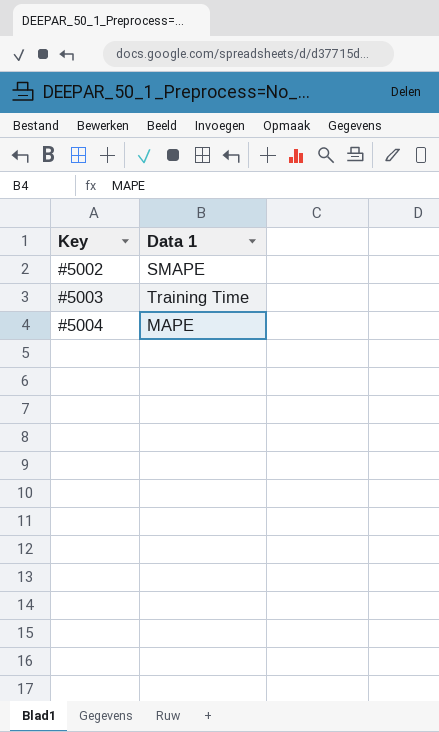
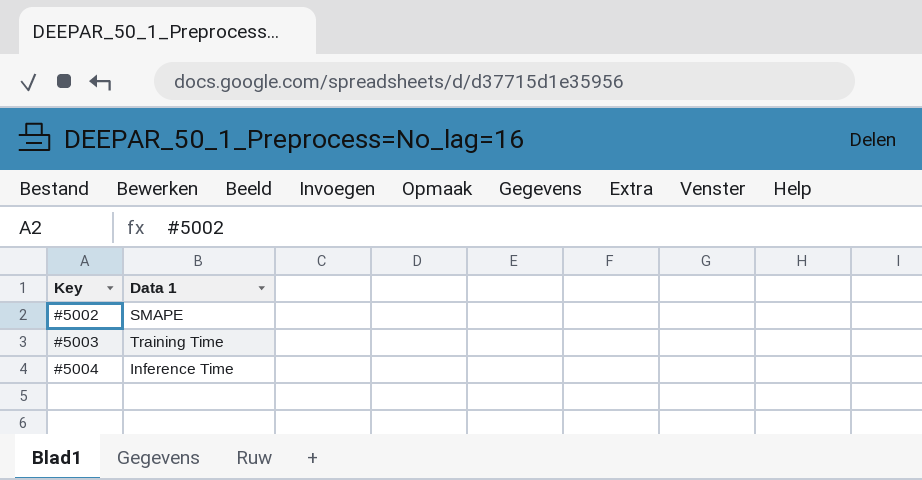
#5004 | Data 1: MAPE -> Inference Time

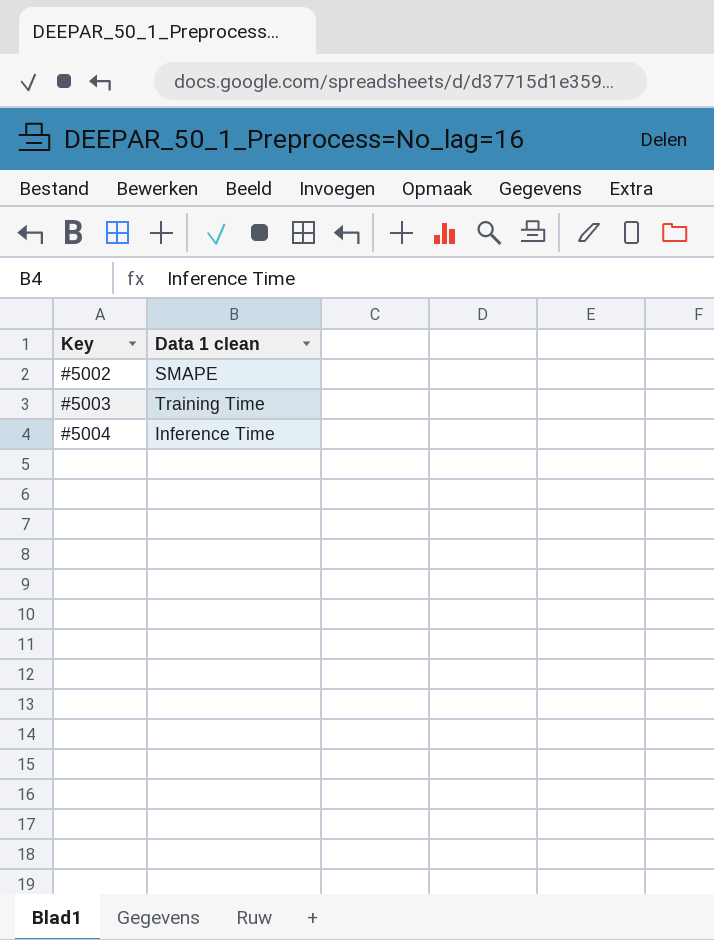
column name: Data 1 -> Data 1 clean

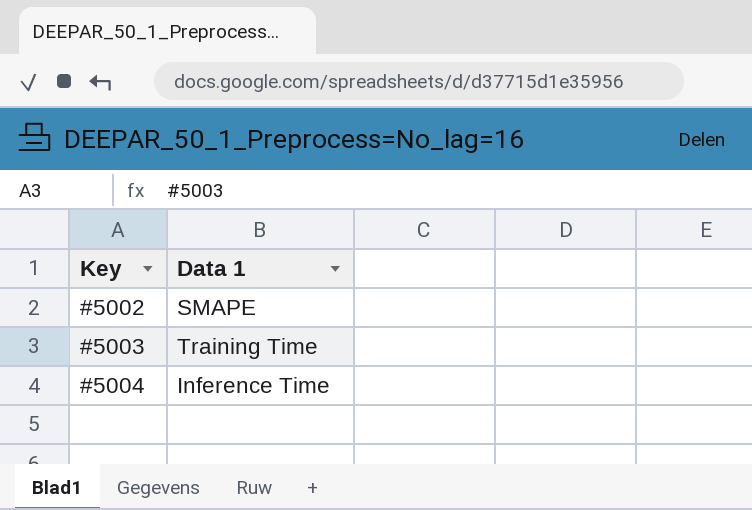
column name: Data 1 clean -> Data 1

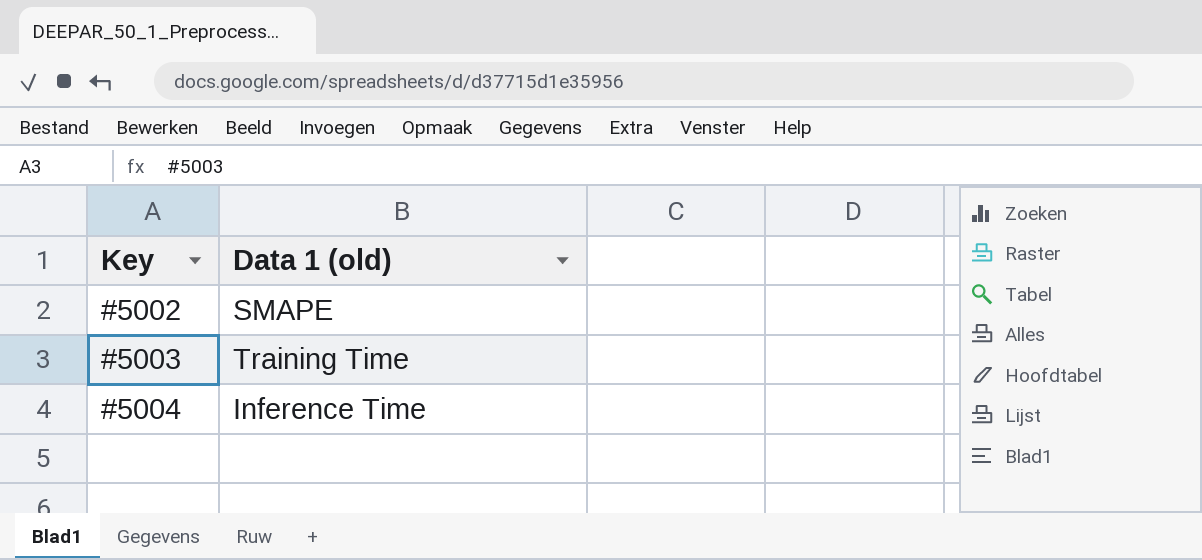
column name: Data 1 -> Data 1 (old)

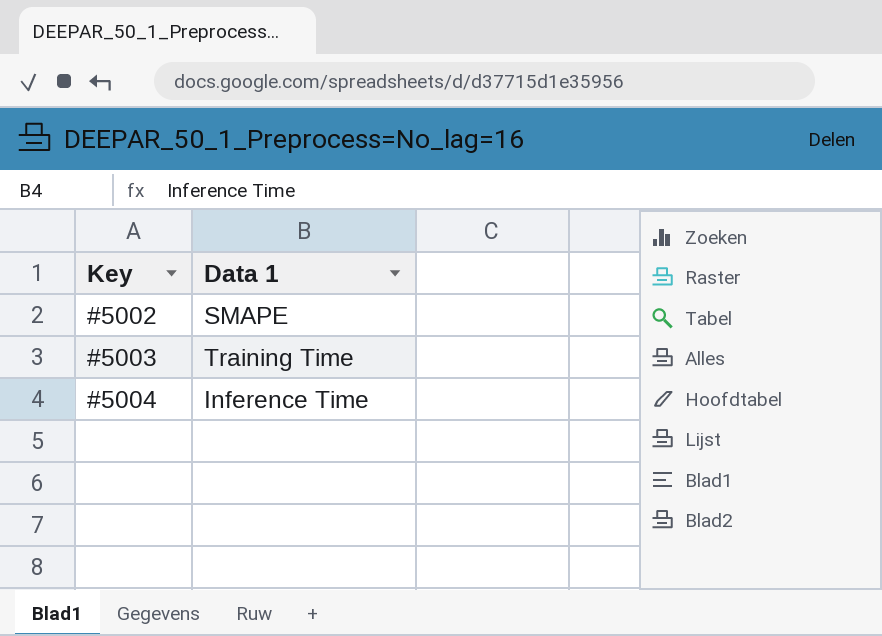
column name: Data 1 (old) -> Data 1

